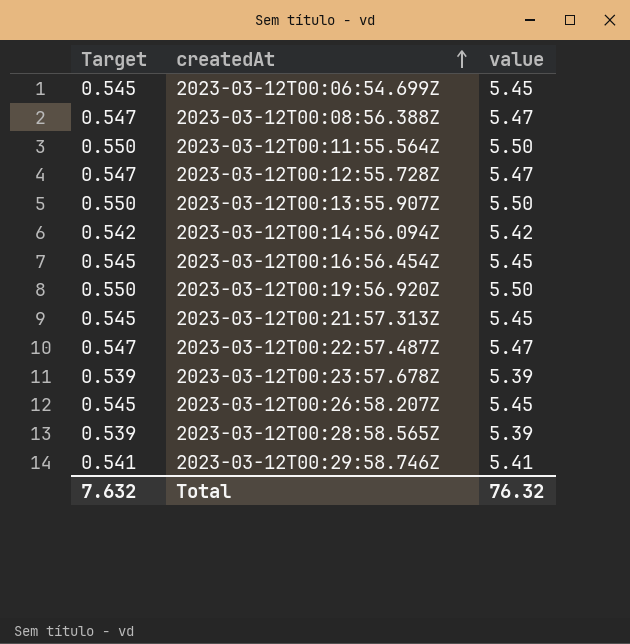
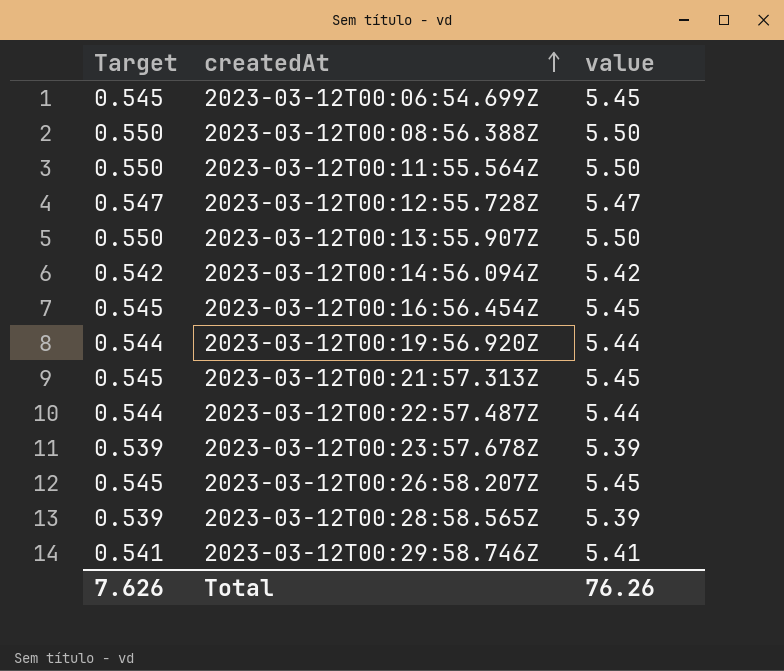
2023-03-12T00:08:56.388Z | Target: 0.547 -> 0.550
2023-03-12T00:08:56.388Z | value: 5.47 -> 5.50
2023-03-12T00:19:56.920Z | Target: 0.550 -> 0.544
2023-03-12T00:19:56.920Z | value: 5.50 -> 5.44
2023-03-12T00:22:57.487Z | Target: 0.547 -> 0.544
2023-03-12T00:22:57.487Z | value: 5.47 -> 5.44
Total | Target: 7.632 -> 7.626
Total | value: 76.32 -> 76.26

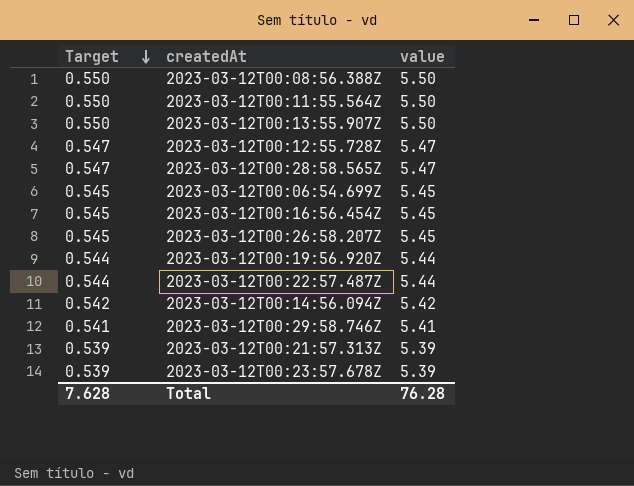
row order: createdAt ascending -> Target descending
2023-03-12T00:28:58.565Z | Target: 0.539 -> 0.547
2023-03-12T00:28:58.565Z | value: 5.39 -> 5.47
2023-03-12T00:21:57.313Z | Target: 0.545 -> 0.539
2023-03-12T00:21:57.313Z | value: 5.45 -> 5.39
Total | Target: 7.626 -> 7.628
Total | value: 76.26 -> 76.28

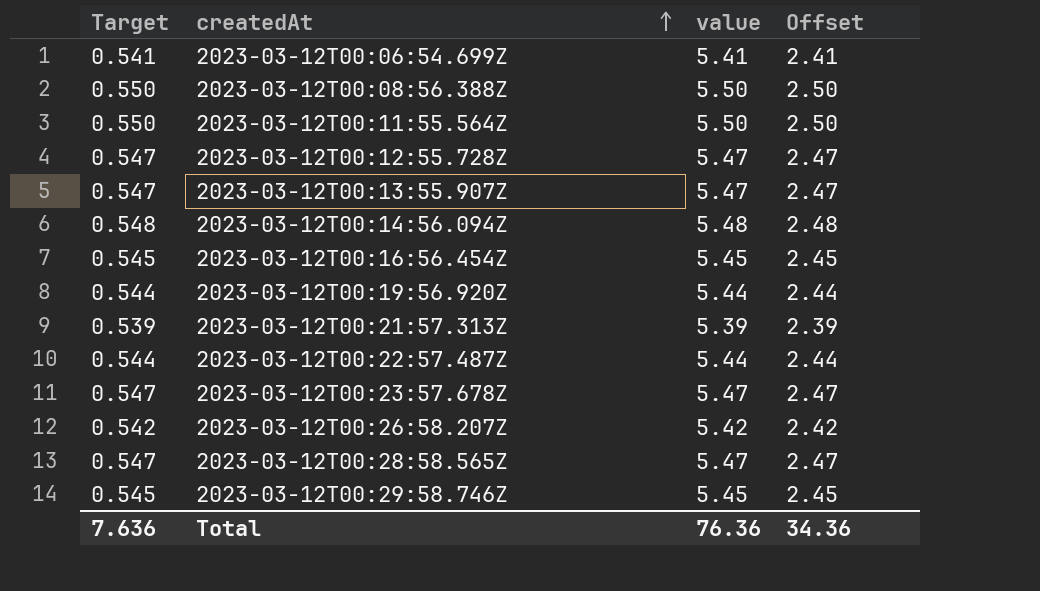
row order: Target descending -> createdAt ascending
column Offset | formula: none -> [value] - 3
2023-03-12T00:06:54.699Z | Target: 0.545 -> 0.541
2023-03-12T00:06:54.699Z | value: 5.45 -> 5.41
2023-03-12T00:13:55.907Z | Target: 0.550 -> 0.547
2023-03-12T00:13:55.907Z | value: 5.50 -> 5.47
2023-03-12T00:14:56.094Z | Target: 0.542 -> 0.548
2023-03-12T00:14:56.094Z | value: 5.42 -> 5.48
2023-03-12T00:23:57.678Z | Target: 0.539 -> 0.547
2023-03-12T00:23:57.678Z | value: 5.39 -> 5.47
2023-03-12T00:26:58.207Z | Target: 0.545 -> 0.542
2023-03-12T00:26:58.207Z | value: 5.45 -> 5.42
2023-03-12T00:29:58.746Z | Target: 0.541 -> 0.545
2023-03-12T00:29:58.746Z | value: 5.41 -> 5.45
Total | Target: 7.628 -> 7.636
Total | value: 76.28 -> 76.36

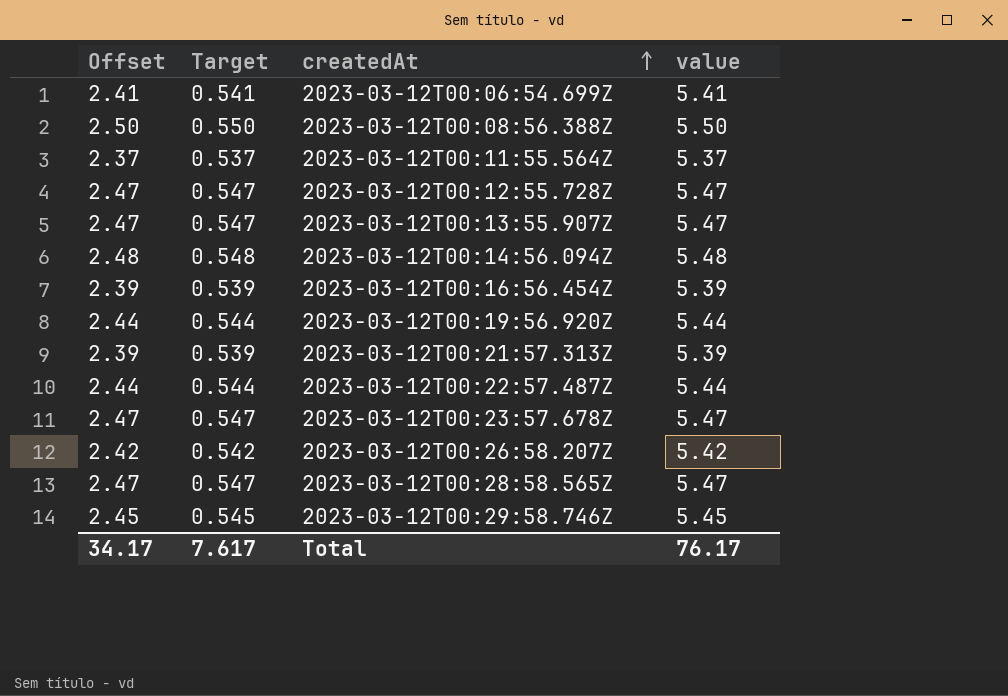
column Offset | position: 4 -> 1
2023-03-12T00:11:55.564Z | Offset: 2.50 -> 2.37
2023-03-12T00:11:55.564Z | Target: 0.550 -> 0.537
2023-03-12T00:11:55.564Z | value: 5.50 -> 5.37
2023-03-12T00:16:56.454Z | Offset: 2.45 -> 2.39
2023-03-12T00:16:56.454Z | Target: 0.545 -> 0.539
2023-03-12T00:16:56.454Z | value: 5.45 -> 5.39
Total | Offset: 34.36 -> 34.17
Total | Target: 7.636 -> 7.617
Total | value: 76.36 -> 76.17

